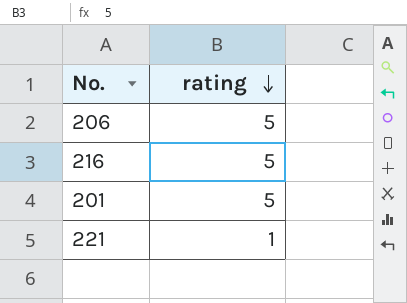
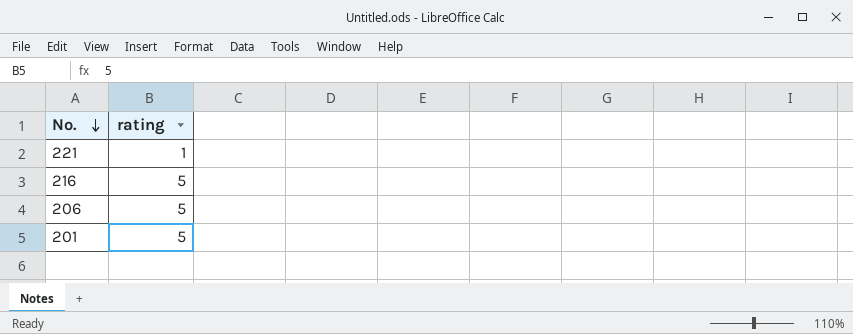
row order: rating descending -> No. descending

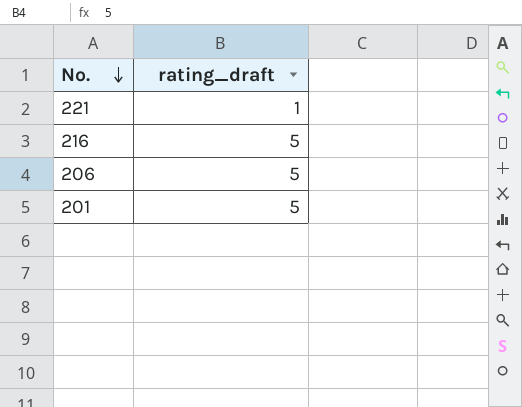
column name: rating -> rating_draft

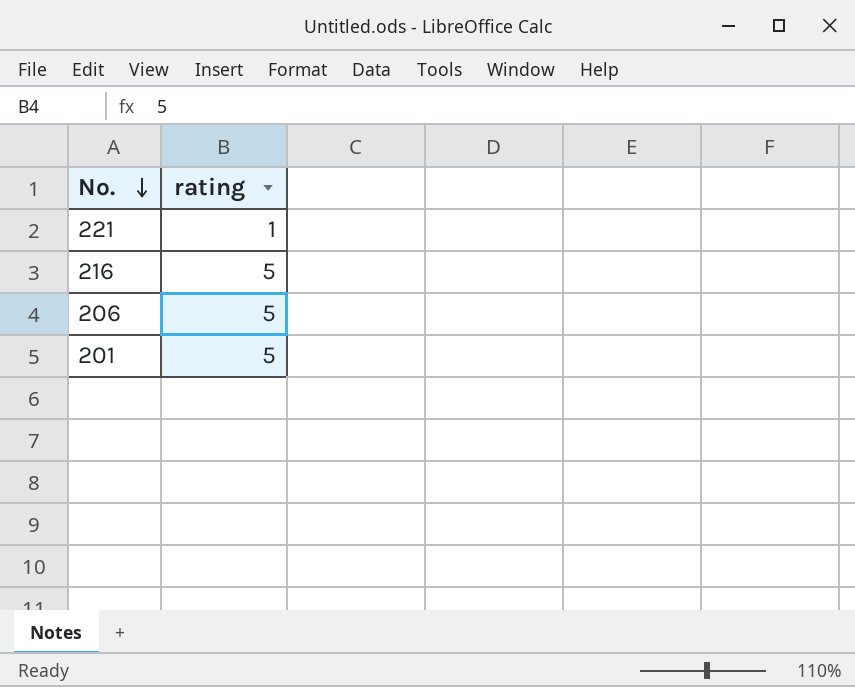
column name: rating_draft -> rating

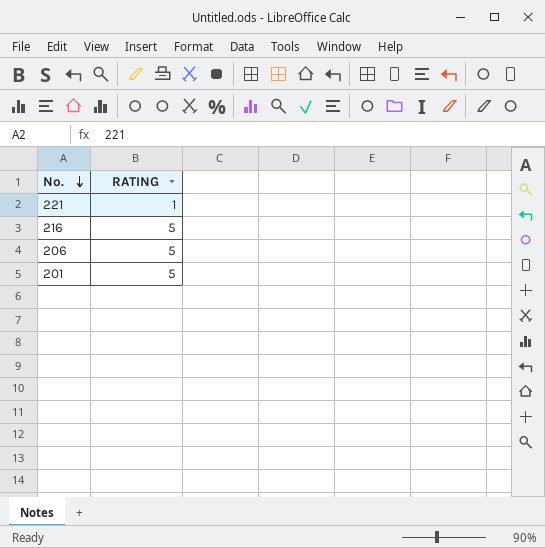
column name: rating -> RATING

